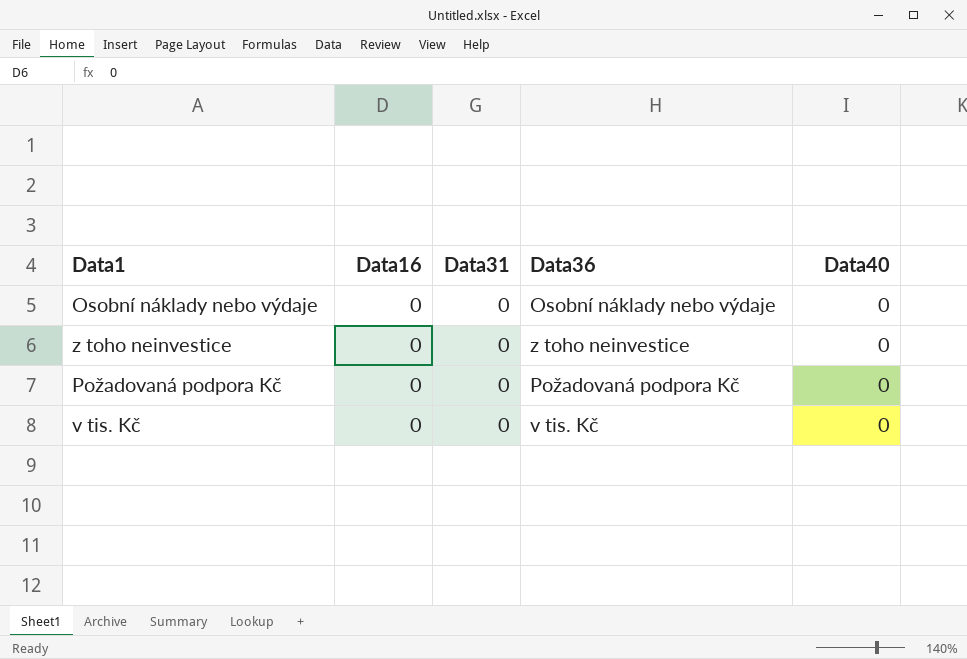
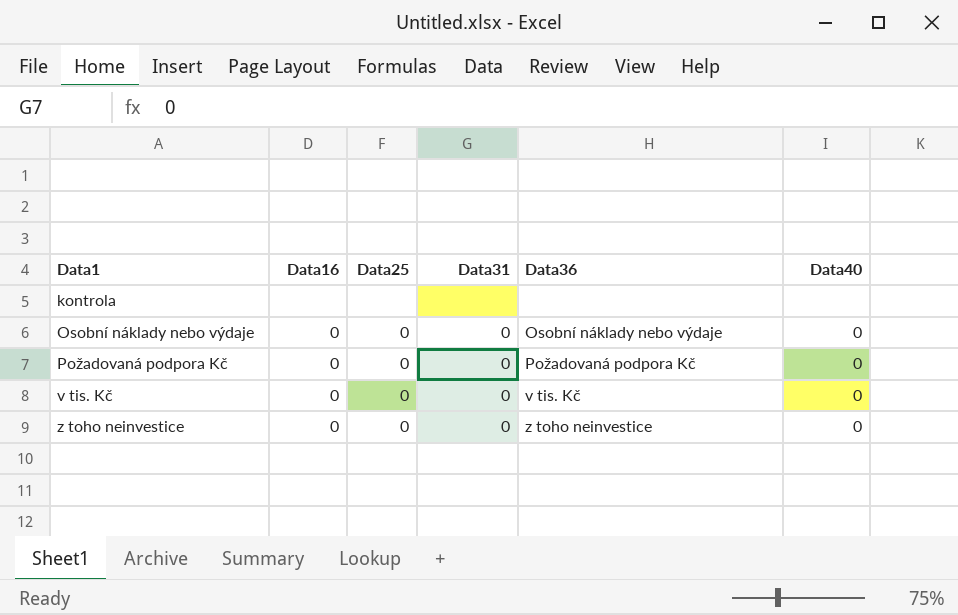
row order: none -> Data1 ascending
column Data25 | position: none -> 3
row kontrola: none -> none | none | none | none | none

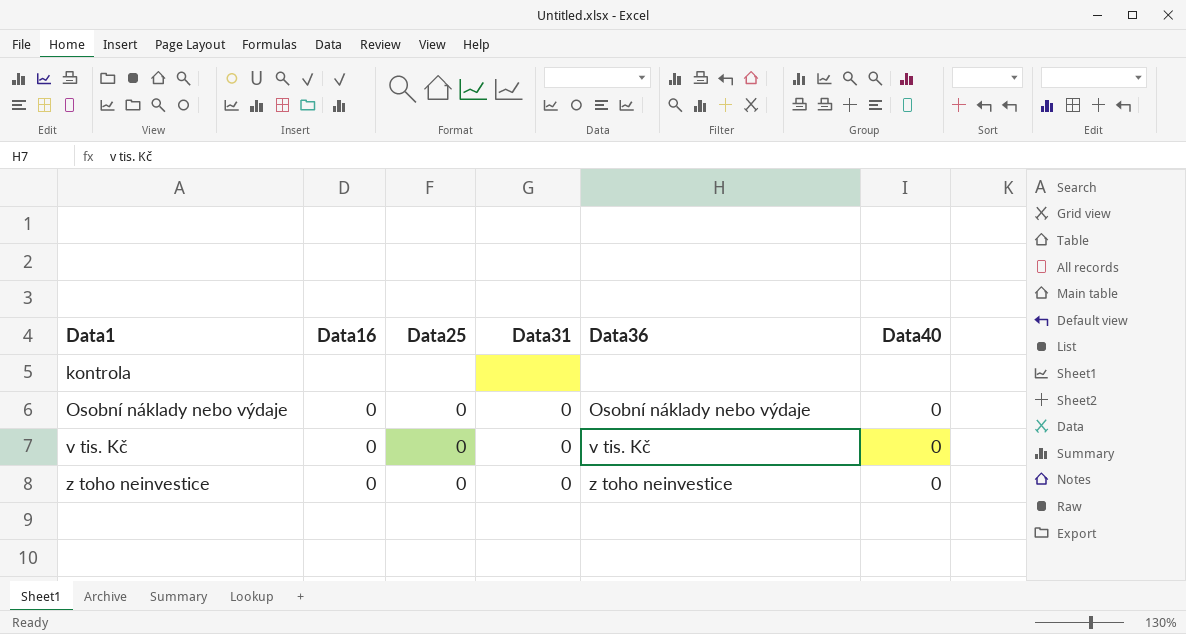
row Požadovaná podpora Kč: 0 | 0 | 0 | Požadovaná podpora Kč | 0 -> none

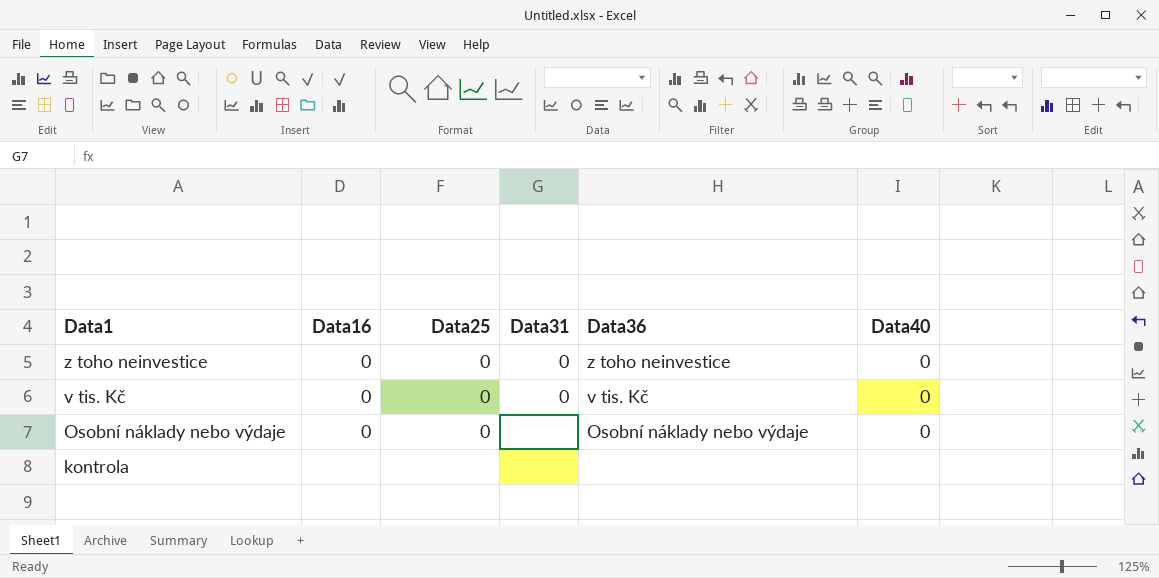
row order: Data1 ascending -> Data1 descending
Osobní náklady nebo výdaje | Data31: 0 -> none

